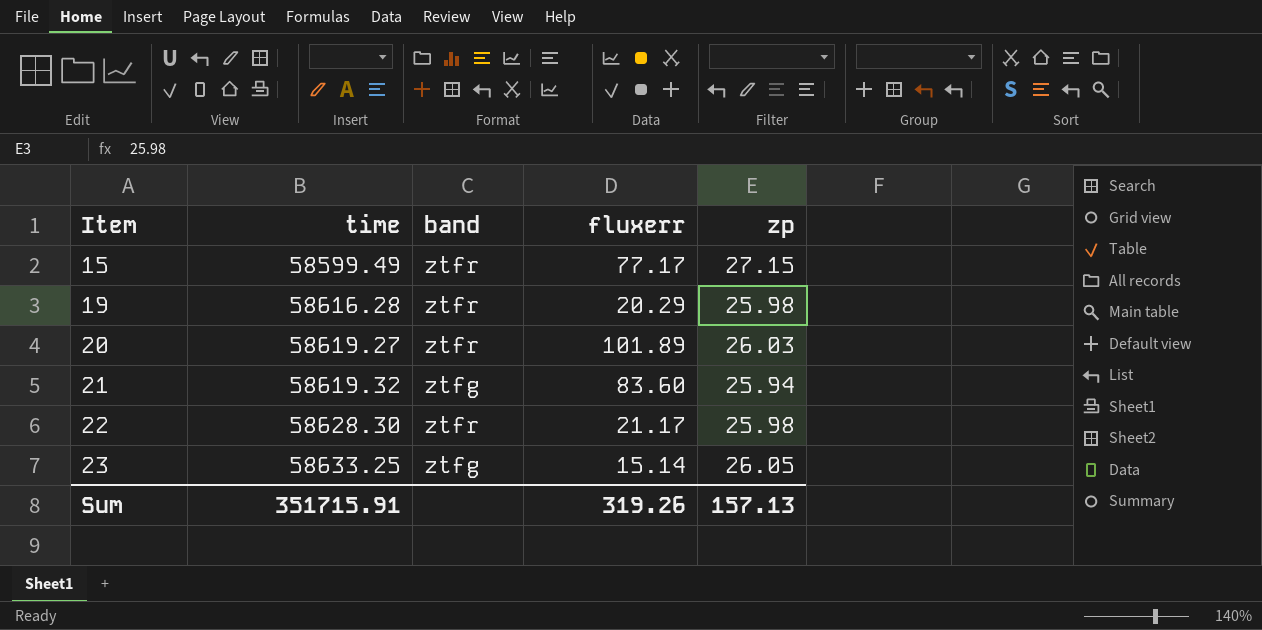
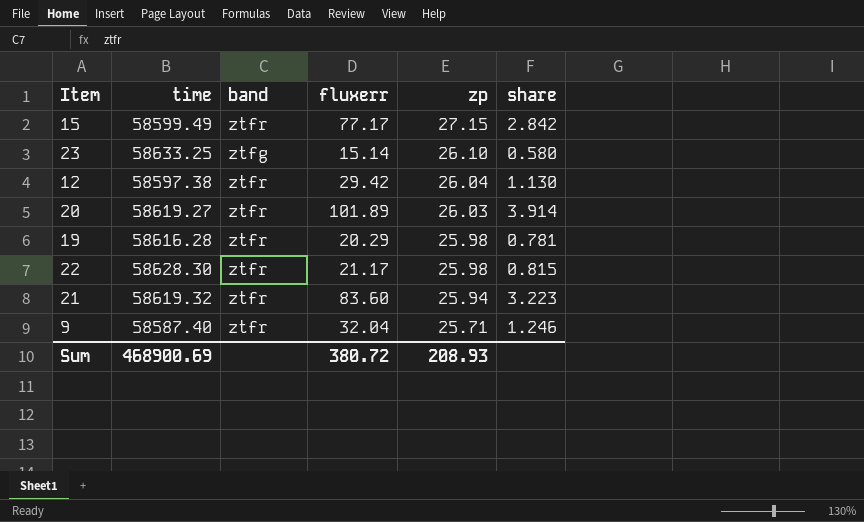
row order: Item ascending -> zp descending
column share | formula: none -> [fluxerr] / [zp]
23 | zp: 26.05 -> 26.10
row 12: none -> 58597.38 | ztfr | 29.42 | 26.04 | 1.130
21 | band: ztfg -> ztfr
row 9: none -> 58587.40 | ztfr | 32.04 | 25.71 | 1.246
Sum | time: 351715.91 -> 468900.69
Sum | fluxerr: 319.26 -> 380.72
Sum | zp: 157.13 -> 208.93

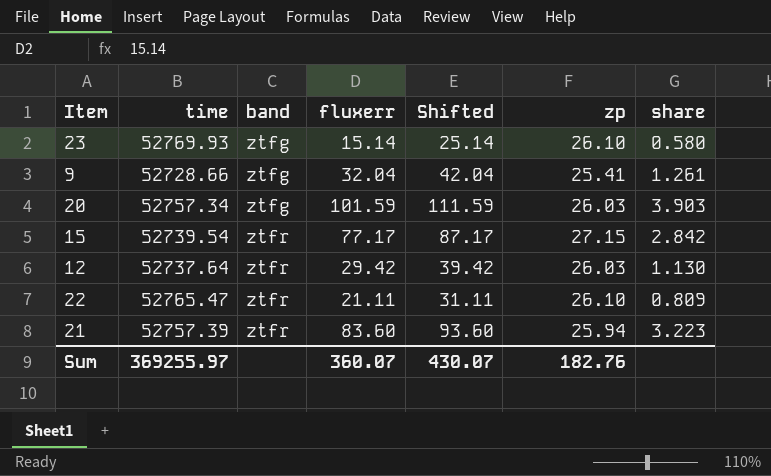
row order: zp descending -> band ascending
column Shifted | formula: none -> [fluxerr] + 10
row 19: 58616.28 | ztfr | 20.29 | 25.98 | 0.781 -> none
23 | time: 58633.25 -> 52769.93
9 | time: 58587.40 -> 52728.66
9 | band: ztfr -> ztfg
9 | zp: 25.71 -> 25.41
9 | share: 1.246 -> 1.261
20 | time: 58619.27 -> 52757.34
20 | band: ztfr -> ztfg
20 | fluxerr: 101.89 -> 101.59
20 | share: 3.914 -> 3.903
15 | time: 58599.49 -> 52739.54
12 | time: 58597.38 -> 52737.64
12 | zp: 26.04 -> 26.03
22 | time: 58628.30 -> 52765.47
22 | fluxerr: 21.17 -> 21.11
22 | zp: 25.98 -> 26.10
22 | share: 0.815 -> 0.809
21 | time: 58619.32 -> 52757.39
Sum | time: 468900.69 -> 369255.97
Sum | fluxerr: 380.72 -> 360.07
Sum | zp: 208.93 -> 182.76

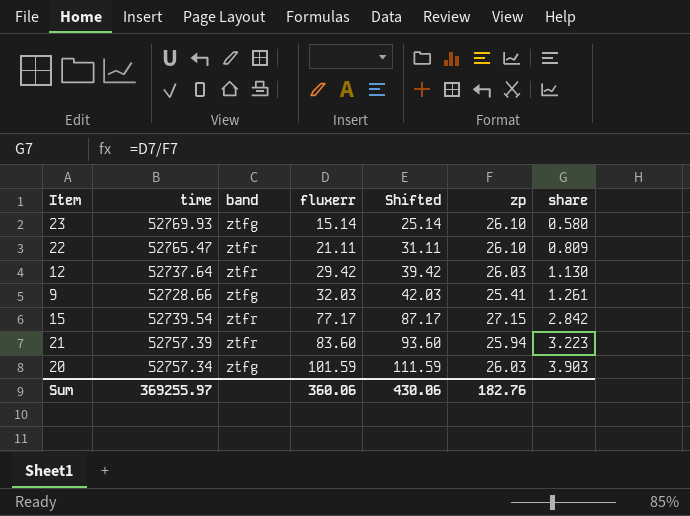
row order: band ascending -> fluxerr ascending
9 | fluxerr: 32.04 -> 32.03
9 | Shifted: 42.04 -> 42.03
Sum | fluxerr: 360.07 -> 360.06
Sum | Shifted: 430.07 -> 430.06

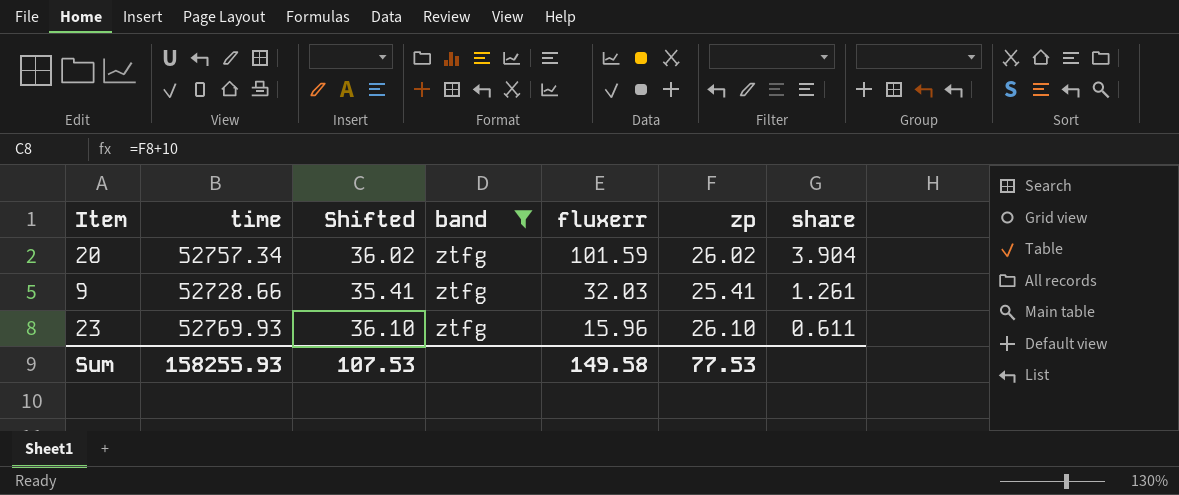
filter: none -> band = ztfg
row order: fluxerr ascending -> fluxerr descending
column Shifted | formula: [fluxerr] + 10 -> [zp] + 10
column Shifted | position: 5 -> 3
20 | zp: 26.03 -> 26.02
20 | share: 3.903 -> 3.904
23 | fluxerr: 15.14 -> 15.96
23 | share: 0.580 -> 0.611
Sum | time: 369255.97 -> 158255.93
Sum | Shifted: 430.06 -> 107.53
Sum | fluxerr: 360.06 -> 149.58
Sum | zp: 182.76 -> 77.53

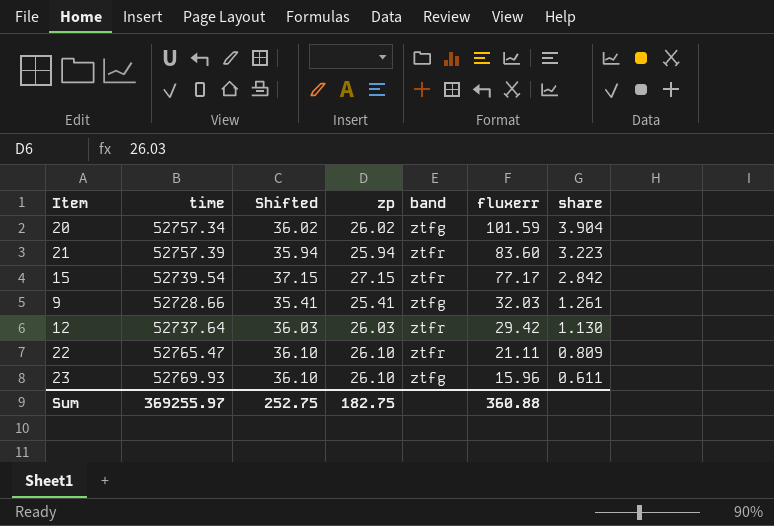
filter: band = ztfg -> none
column zp | position: 6 -> 4
Sum | time: 158255.93 -> 369255.97
Sum | Shifted: 107.53 -> 252.75
Sum | zp: 77.53 -> 182.75
Sum | fluxerr: 149.58 -> 360.88

